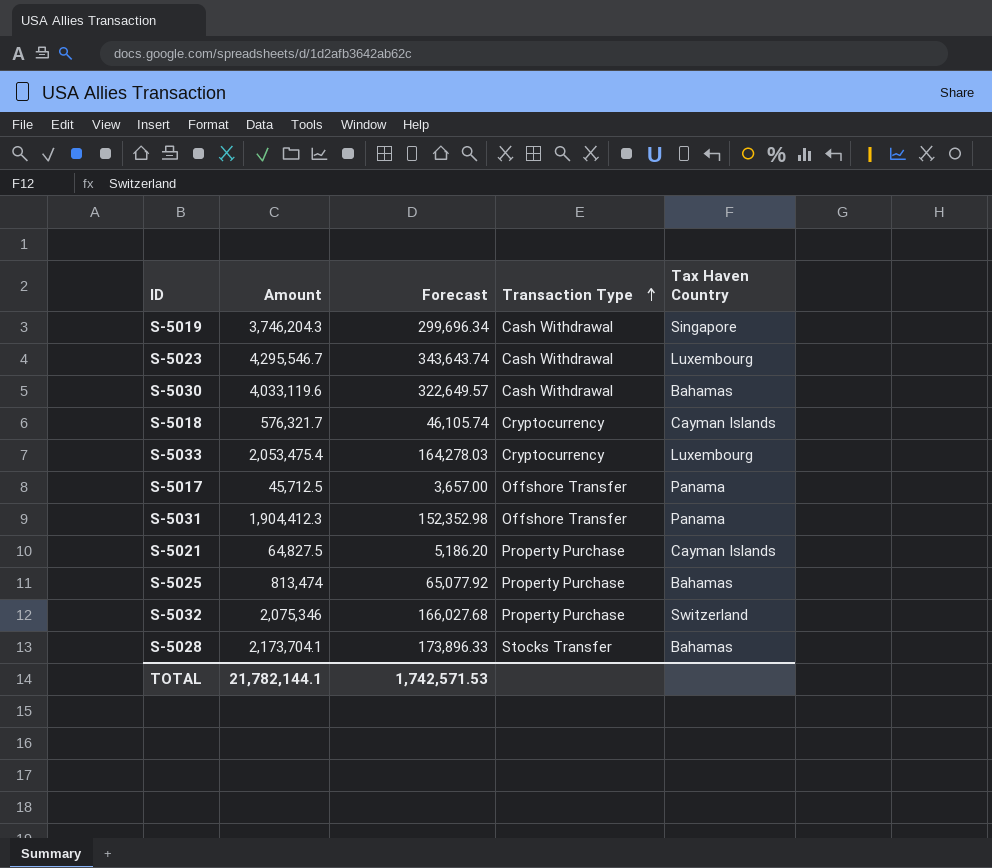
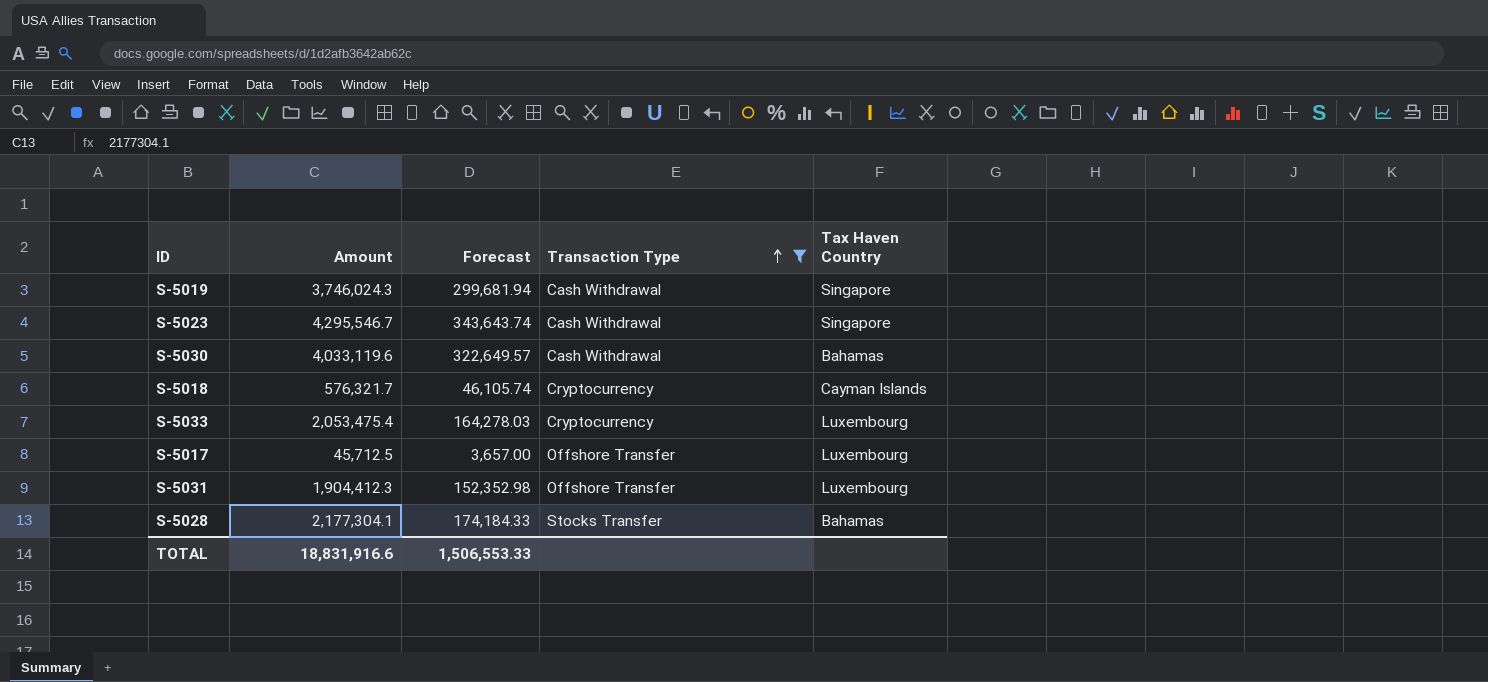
filter: none -> Transaction Type != Property Purchase
S-5019 | Amount: 3,746,204.3 -> 3,746,024.3
S-5019 | Forecast: 299,696.34 -> 299,681.94
S-5023 | Tax Haven Country: Luxembourg -> Singapore
S-5017 | Tax Haven Country: Panama -> Luxembourg
S-5031 | Tax Haven Country: Panama -> Luxembourg
S-5028 | Amount: 2,173,704.1 -> 2,177,304.1
S-5028 | Forecast: 173,896.33 -> 174,184.33
TOTAL | Amount: 21,782,144.1 -> 18,831,916.6
TOTAL | Forecast: 1,742,571.53 -> 1,506,553.33

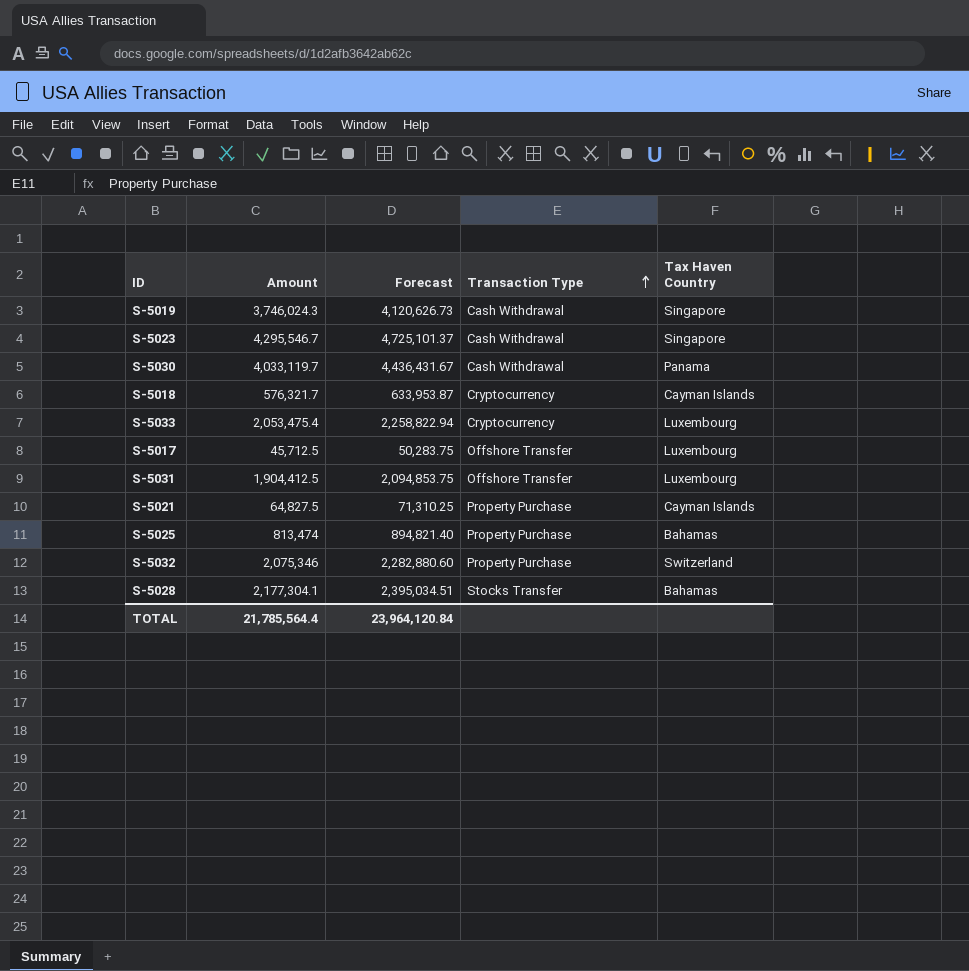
filter: Transaction Type != Property Purchase -> none
column Forecast | formula: [Amount] * 0.08 -> [Amount] * 1.1
S-5030 | Amount: 4,033,119.6 -> 4,033,119.7
S-5030 | Tax Haven Country: Bahamas -> Panama
S-5031 | Amount: 1,904,412.3 -> 1,904,412.5
TOTAL | Amount: 18,831,916.6 -> 21,785,564.4
TOTAL | Forecast: 1,506,553.33 -> 23,964,120.84

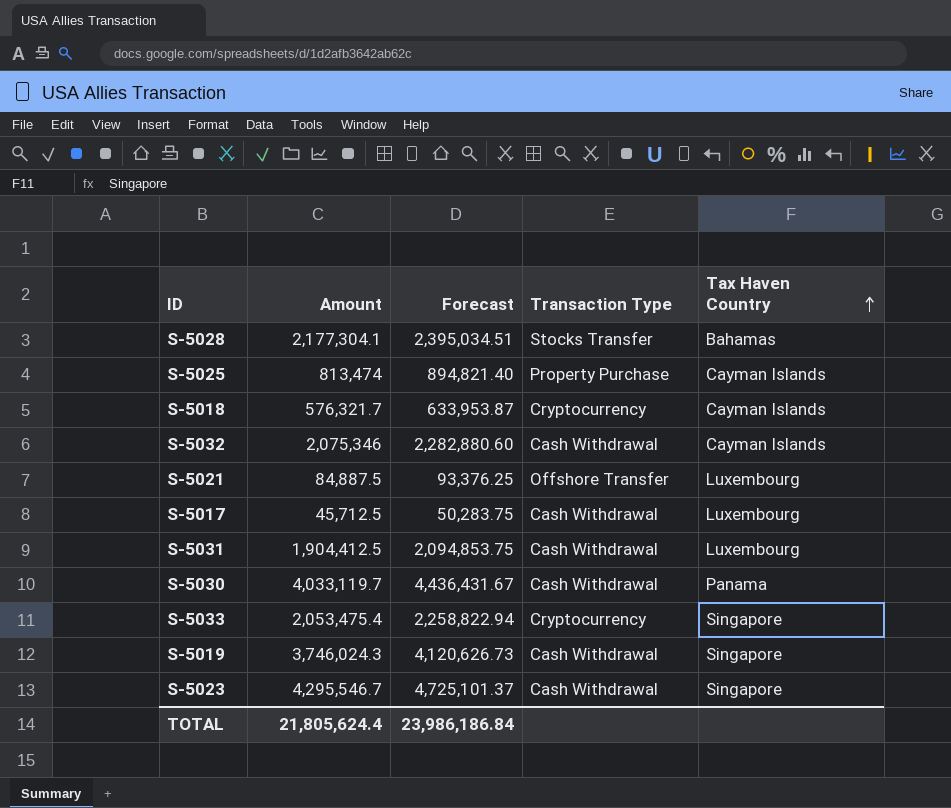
row order: Transaction Type ascending -> Tax Haven Country ascending
S-5025 | Tax Haven Country: Bahamas -> Cayman Islands
S-5032 | Transaction Type: Property Purchase -> Cash Withdrawal
S-5032 | Tax Haven Country: Switzerland -> Cayman Islands
S-5021 | Amount: 64,827.5 -> 84,887.5
S-5021 | Forecast: 71,310.25 -> 93,376.25
S-5021 | Transaction Type: Property Purchase -> Offshore Transfer
S-5021 | Tax Haven Country: Cayman Islands -> Luxembourg
S-5017 | Transaction Type: Offshore Transfer -> Cash Withdrawal
S-5031 | Transaction Type: Offshore Transfer -> Cash Withdrawal
S-5033 | Tax Haven Country: Luxembourg -> Singapore
TOTAL | Amount: 21,785,564.4 -> 21,805,624.4
TOTAL | Forecast: 23,964,120.84 -> 23,986,186.84

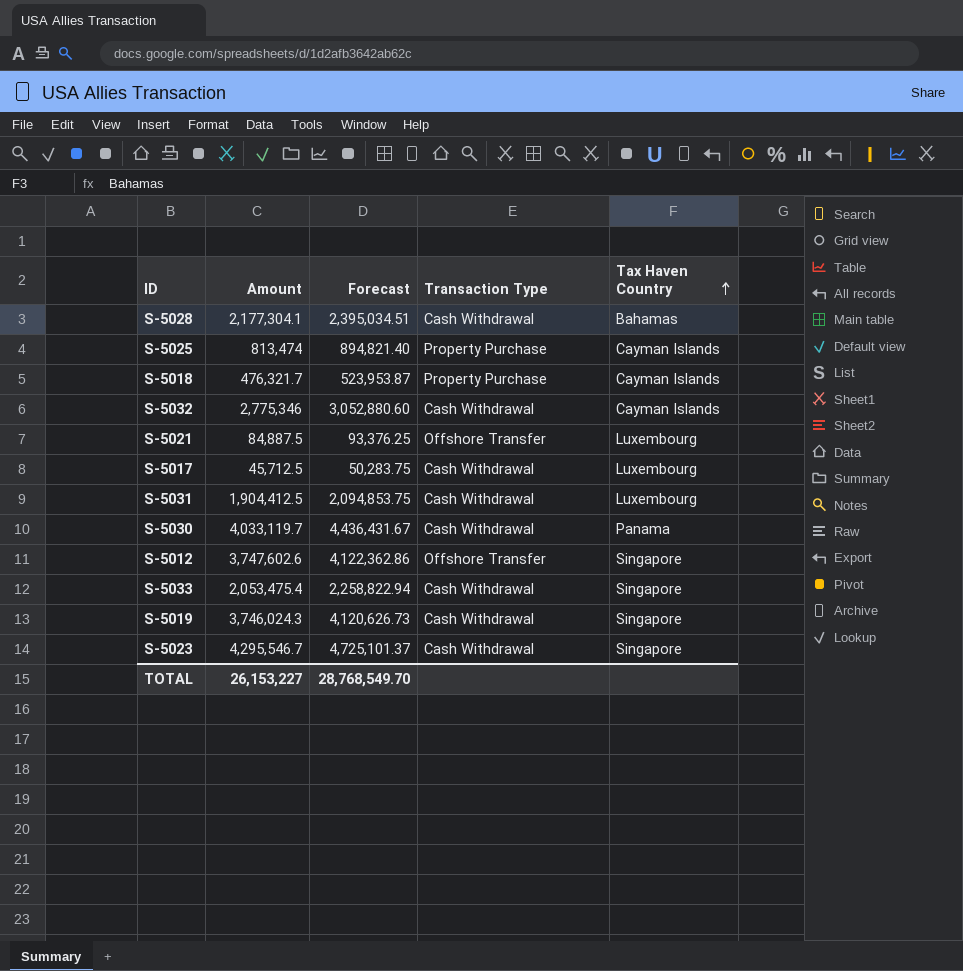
S-5028 | Transaction Type: Stocks Transfer -> Cash Withdrawal
S-5018 | Amount: 576,321.7 -> 476,321.7
S-5018 | Forecast: 633,953.87 -> 523,953.87
S-5018 | Transaction Type: Cryptocurrency -> Property Purchase
S-5032 | Amount: 2,075,346 -> 2,775,346
S-5032 | Forecast: 2,282,880.60 -> 3,052,880.60
row S-5012: none -> 3,747,602.6 | 4,122,362.86 | Offshore Transfer | Singapore
S-5033 | Transaction Type: Cryptocurrency -> Cash Withdrawal
TOTAL | Amount: 21,805,624.4 -> 26,153,227
TOTAL | Forecast: 23,986,186.84 -> 28,768,549.70

